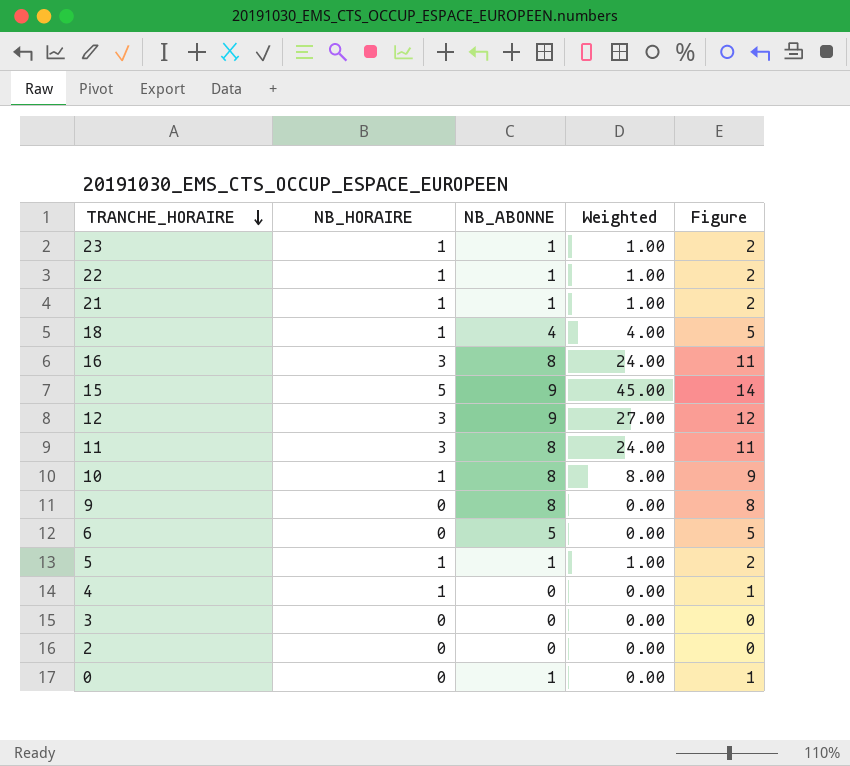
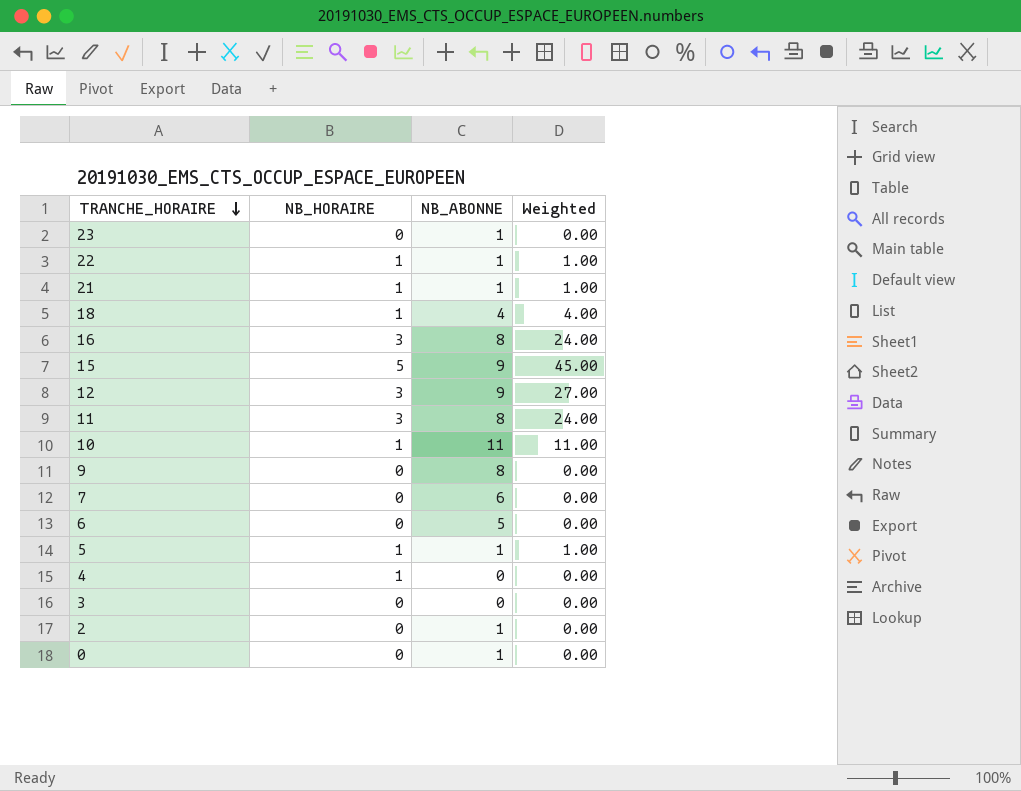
column Figure | formula: [NB_HORAIRE] + [NB_ABONNE] -> none
23 | NB_HORAIRE: 1 -> 0
23 | Weighted: 1.00 -> 0.00
10 | NB_ABONNE: 8 -> 11
10 | Weighted: 8.00 -> 11.00
row 7: none -> 0 | 6 | 0.00
2 | NB_ABONNE: 0 -> 1

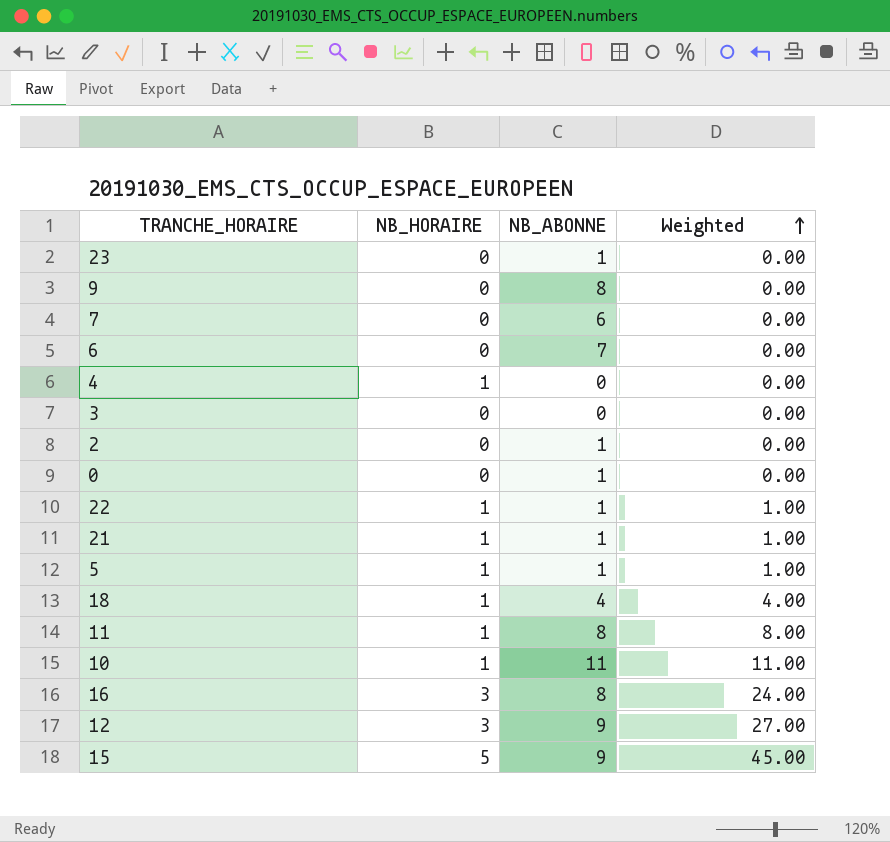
row order: TRANCHE_HORAIRE descending -> Weighted ascending
6 | NB_ABONNE: 5 -> 7
11 | NB_HORAIRE: 3 -> 1
11 | Weighted: 24.00 -> 8.00

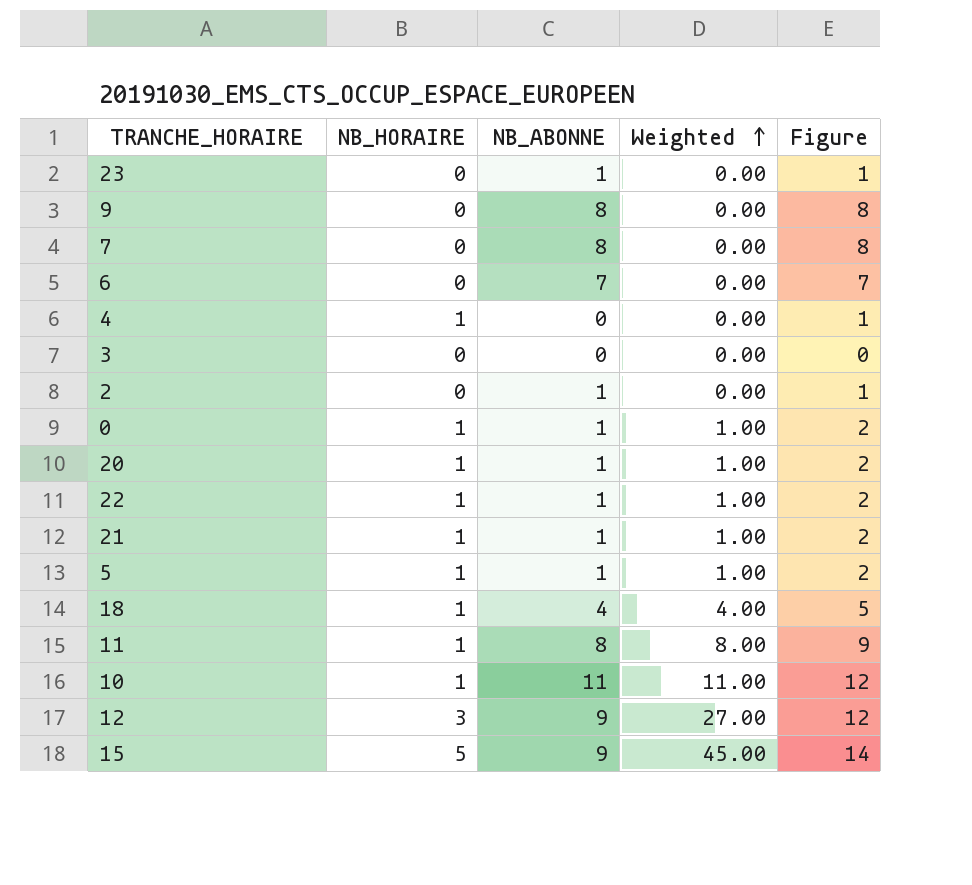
column Figure | formula: none -> [NB_HORAIRE] + [NB_ABONNE]
row 16: 3 | 8 | 24.00 -> none
7 | NB_ABONNE: 6 -> 8
0 | NB_HORAIRE: 0 -> 1
0 | Weighted: 0.00 -> 1.00
row 20: none -> 1 | 1 | 1.00 | 2

